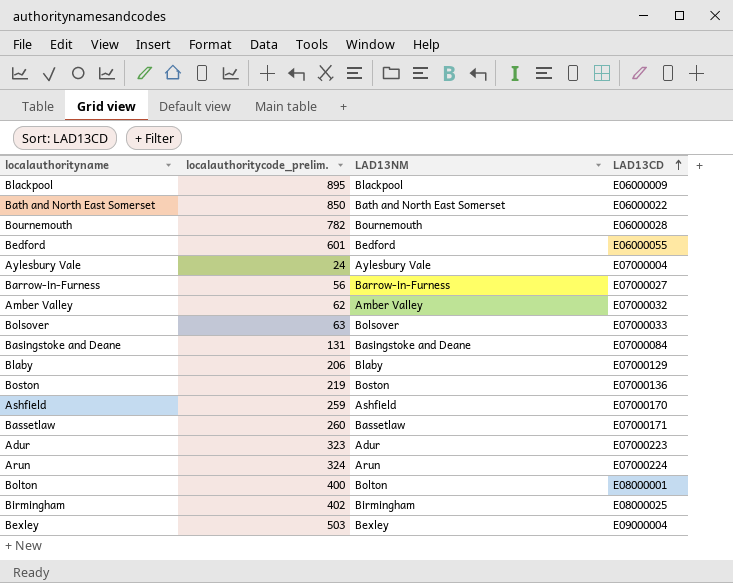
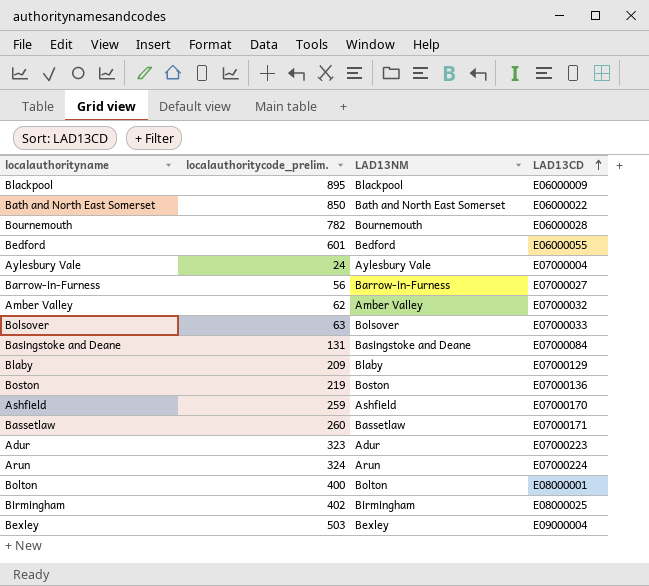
Blaby | localauthoritycode_prelim.: 206 -> 209

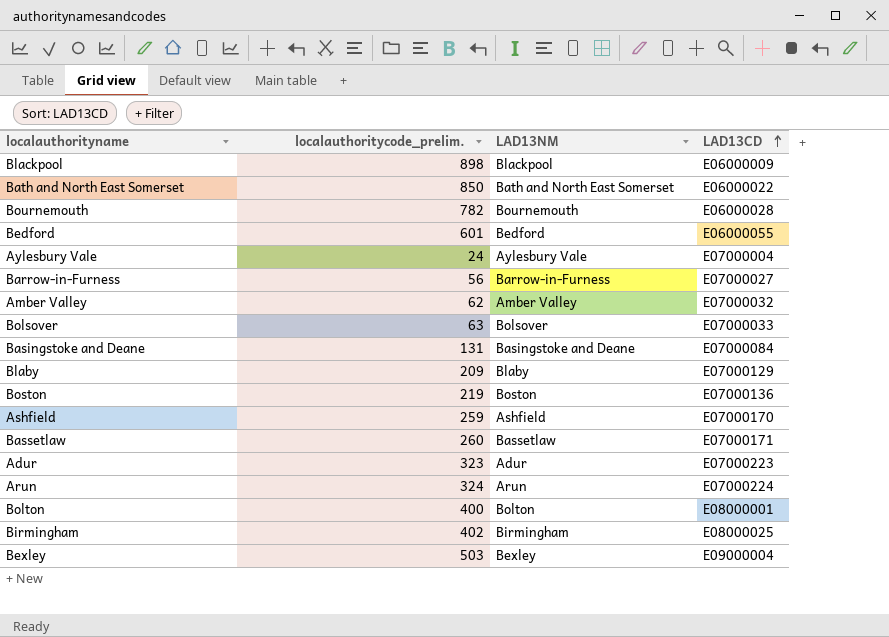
Blackpool | localauthoritycode_prelim.: 895 -> 898

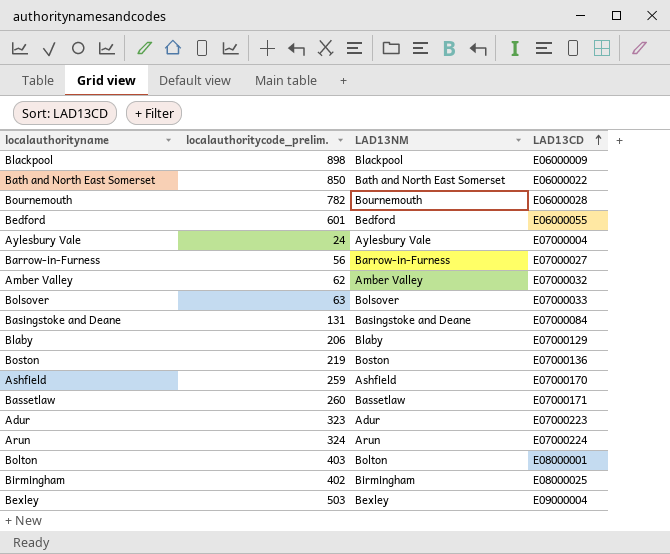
Blaby | localauthoritycode_prelim.: 209 -> 206
Bolton | localauthoritycode_prelim.: 400 -> 403

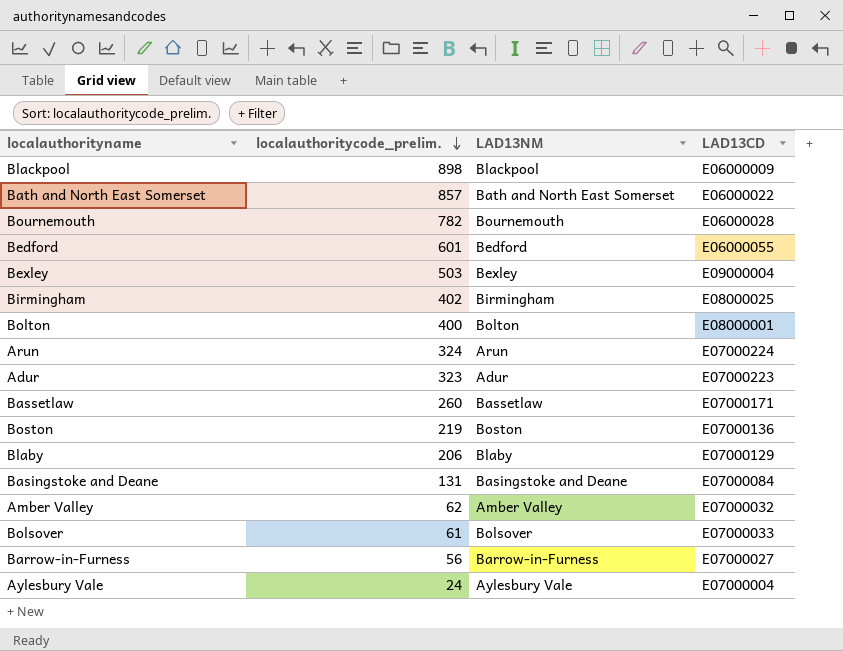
row order: LAD13CD ascending -> localauthoritycode_prelim. descending
row Ashfield: 259 | Ashfield | E07000170 -> none
Bath and North East Somerset | localauthoritycode_prelim.: 850 -> 857
Bolton | localauthoritycode_prelim.: 403 -> 400
Bolsover | localauthoritycode_prelim.: 63 -> 61

